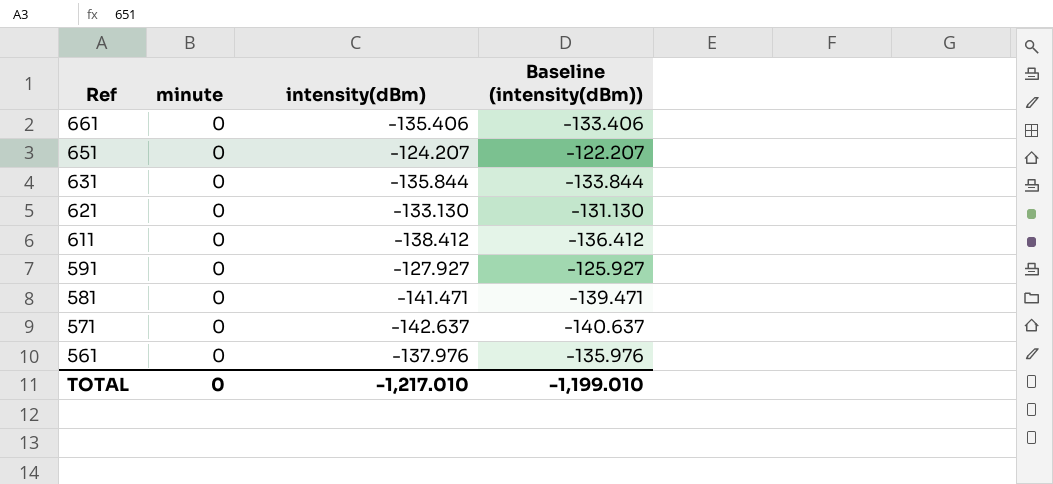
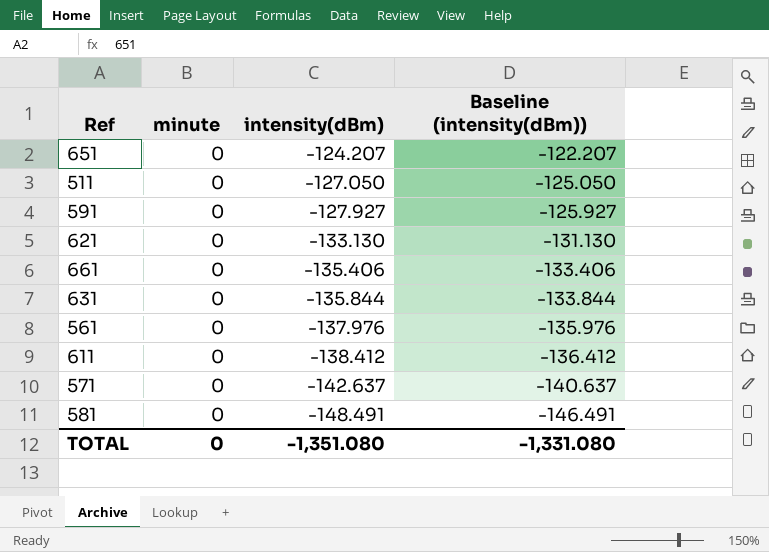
row order: Ref descending -> intensity(dBm) descending
row 511: none -> 0 | -127.050 | -125.050
581 | intensity(dBm): -141.471 -> -148.491
581 | Baseline (intensity(dBm)): -139.471 -> -146.491
TOTAL | intensity(dBm): -1,217.010 -> -1,351.080
TOTAL | Baseline (intensity(dBm)): -1,199.010 -> -1,331.080

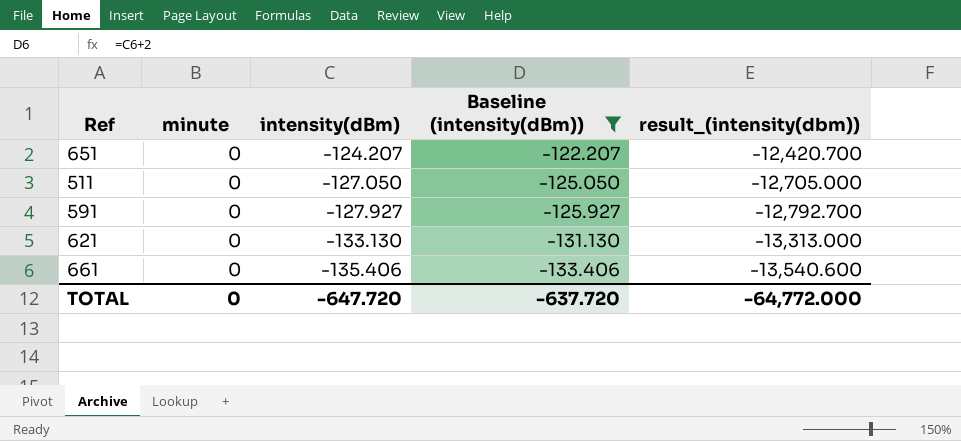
filter: none -> Baseline (intensity(dBm)) >= -133.406
column result_(intensity(dbm)) | formula: none -> [intensity(dBm)] * 100
TOTAL | intensity(dBm): -1,351.080 -> -647.720
TOTAL | Baseline (intensity(dBm)): -1,331.080 -> -637.720

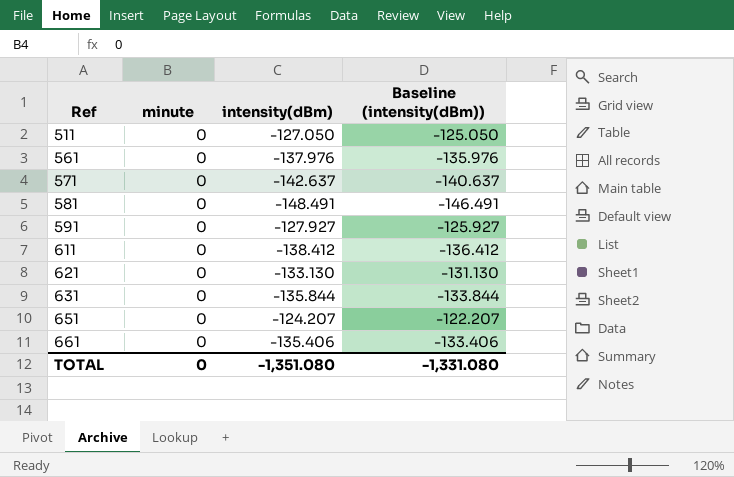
filter: Baseline (intensity(dBm)) >= -133.406 -> none
row order: intensity(dBm) descending -> Ref ascending
column result_(intensity(dbm)) | formula: [intensity(dBm)] * 100 -> none
TOTAL | intensity(dBm): -647.720 -> -1,351.080
TOTAL | Baseline (intensity(dBm)): -637.720 -> -1,331.080

